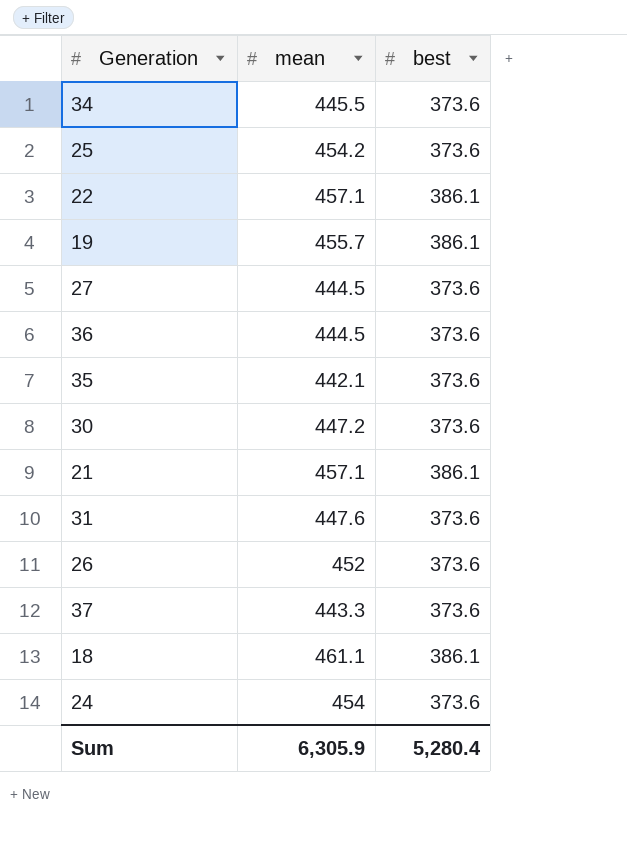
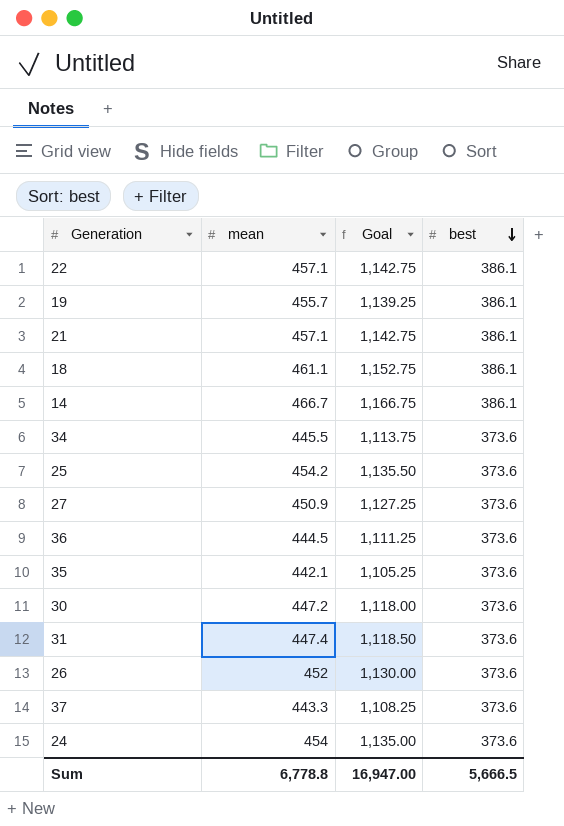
row order: none -> best descending
column Goal | formula: none -> [mean] * 2.5
row 14: none -> 466.7 | 1,166.75 | 386.1
27 | mean: 444.5 -> 450.9
31 | mean: 447.6 -> 447.4
Sum | mean: 6,305.9 -> 6,778.8
Sum | best: 5,280.4 -> 5,666.5

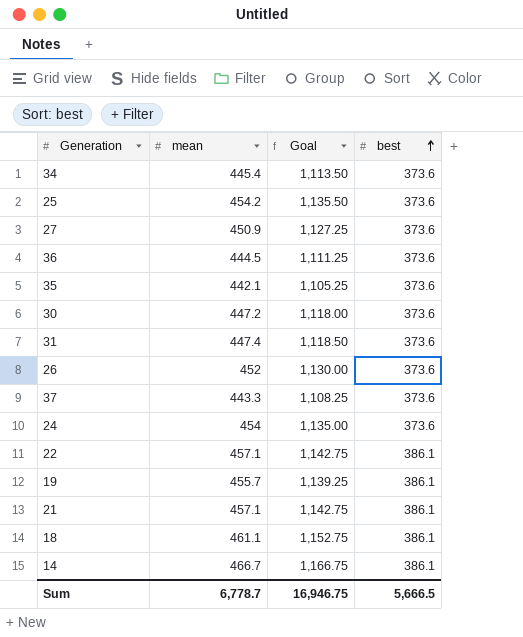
row order: best descending -> best ascending
34 | mean: 445.5 -> 445.4
34 | Goal: 1,113.75 -> 1,113.50
Sum | mean: 6,778.8 -> 6,778.7
Sum | Goal: 16,947.00 -> 16,946.75

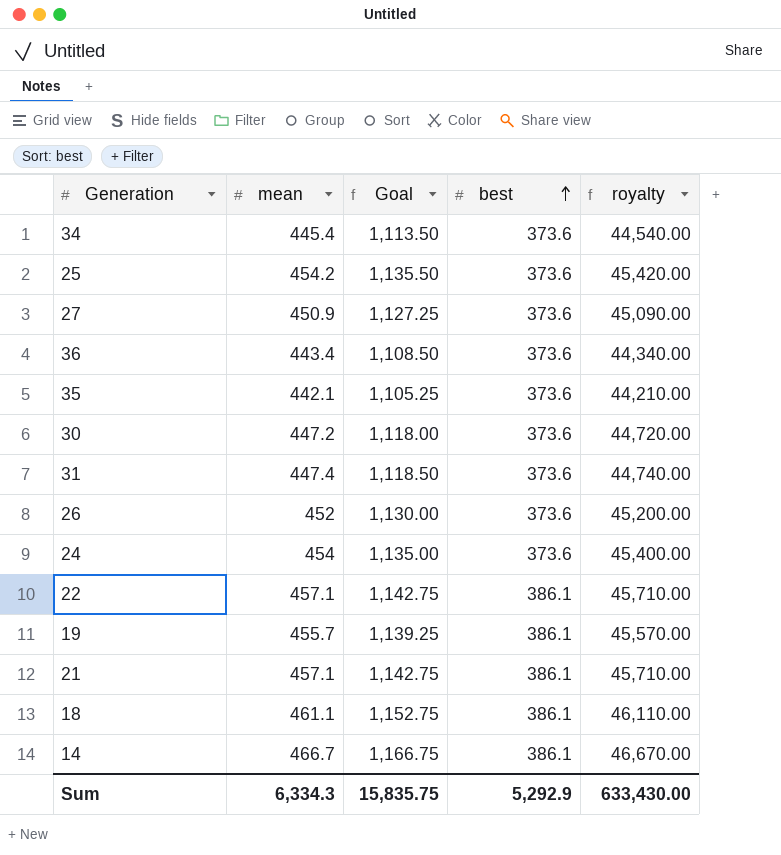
column royalty | formula: none -> [mean] * 100
row 37: 443.3 | 1,108.25 | 373.6 -> none
36 | mean: 444.5 -> 443.4
36 | Goal: 1,111.25 -> 1,108.50
Sum | mean: 6,778.7 -> 6,334.3
Sum | Goal: 16,946.75 -> 15,835.75
Sum | best: 5,666.5 -> 5,292.9

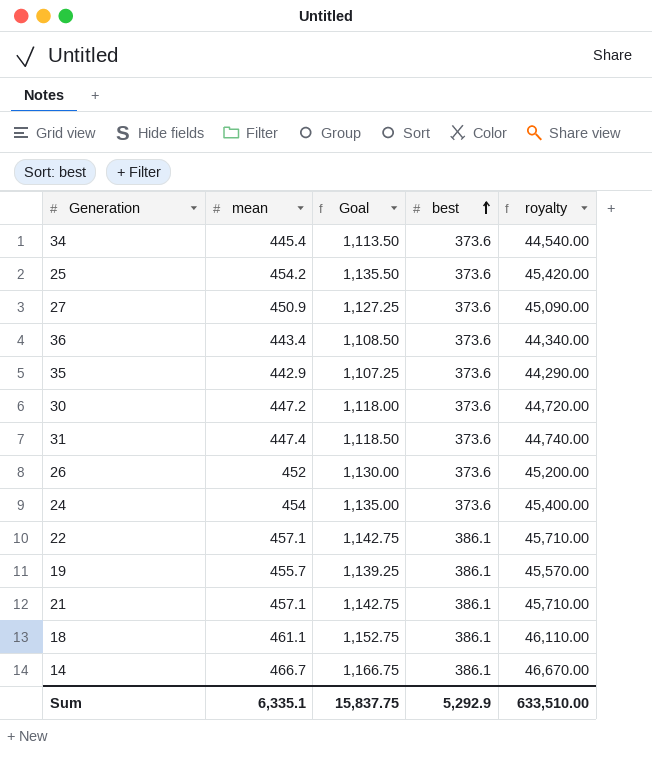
35 | mean: 442.1 -> 442.9
35 | Goal: 1,105.25 -> 1,107.25
35 | royalty: 44,210.00 -> 44,290.00
Sum | mean: 6,334.3 -> 6,335.1
Sum | Goal: 15,835.75 -> 15,837.75
Sum | royalty: 633,430.00 -> 633,510.00

